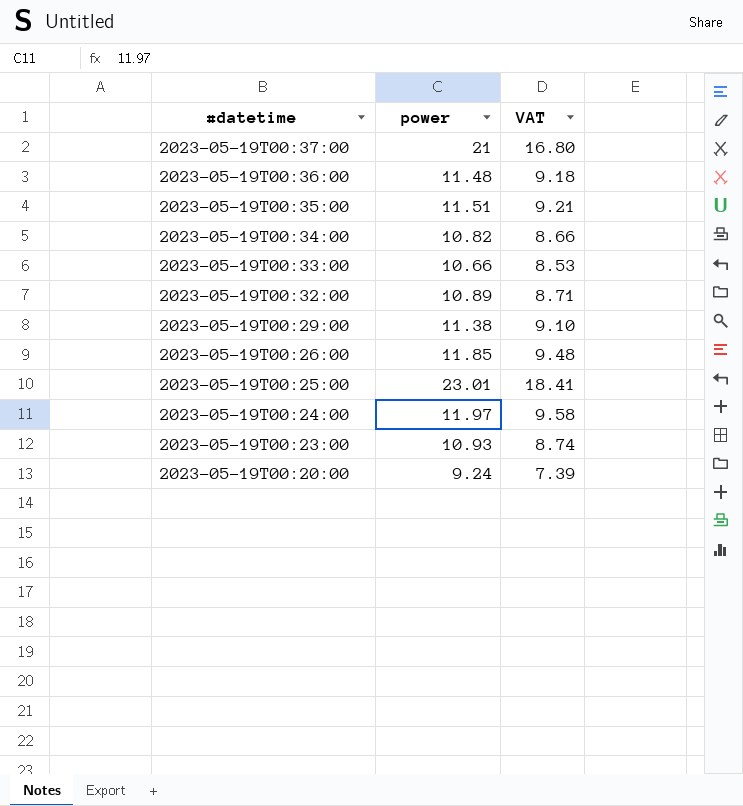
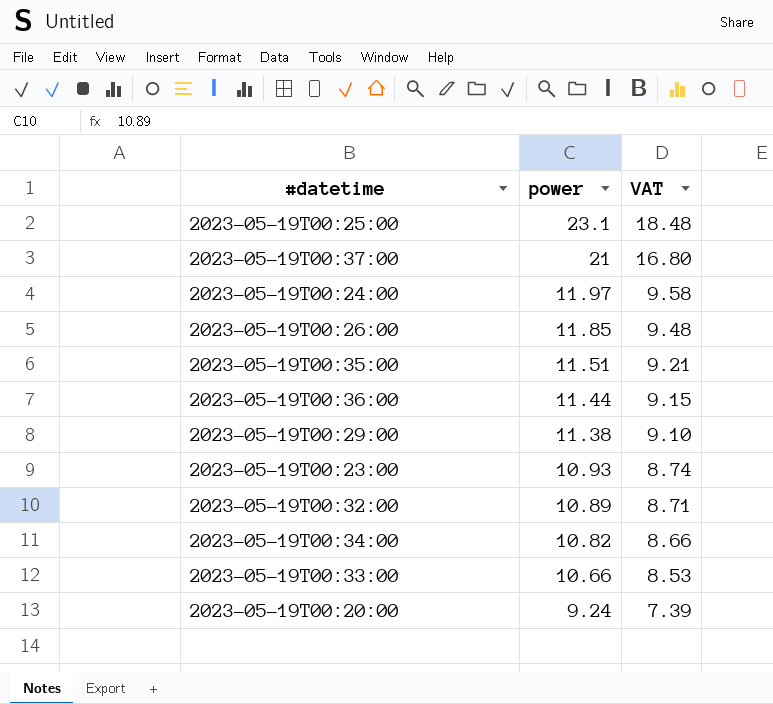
row order: #datetime descending -> power descending
2023-05-19T00:25:00 | power: 23.01 -> 23.1
2023-05-19T00:25:00 | VAT: 18.41 -> 18.48
2023-05-19T00:36:00 | power: 11.48 -> 11.44
2023-05-19T00:36:00 | VAT: 9.18 -> 9.15

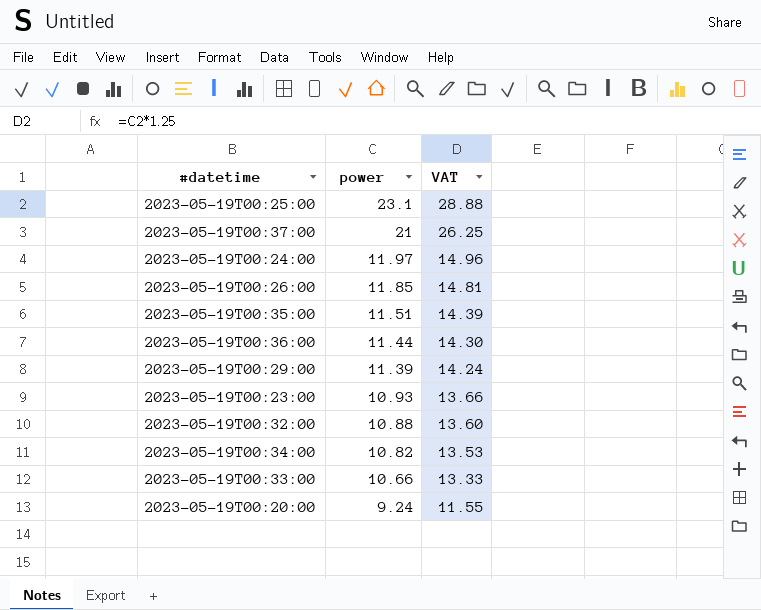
column VAT | formula: [power] * 0.8 -> [power] * 1.25
2023-05-19T00:29:00 | power: 11.38 -> 11.39
2023-05-19T00:32:00 | power: 10.89 -> 10.88

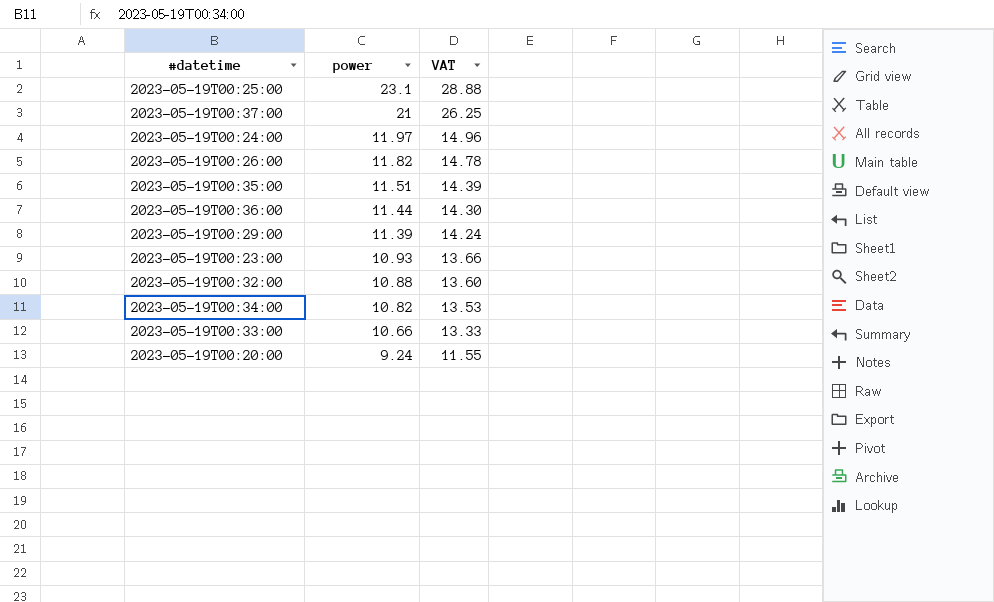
2023-05-19T00:26:00 | power: 11.85 -> 11.82
2023-05-19T00:26:00 | VAT: 14.81 -> 14.78

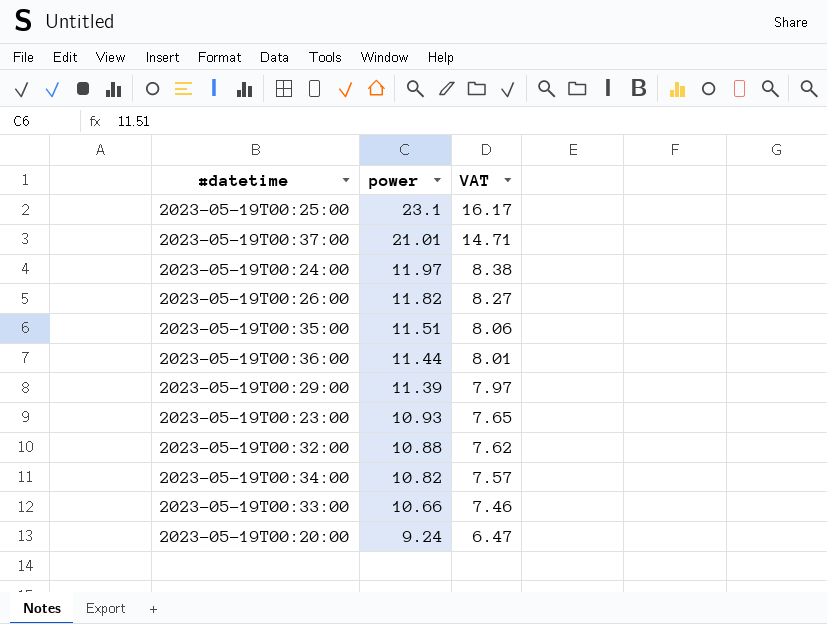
column VAT | formula: [power] * 1.25 -> [power] * 0.7
2023-05-19T00:37:00 | power: 21 -> 21.01

